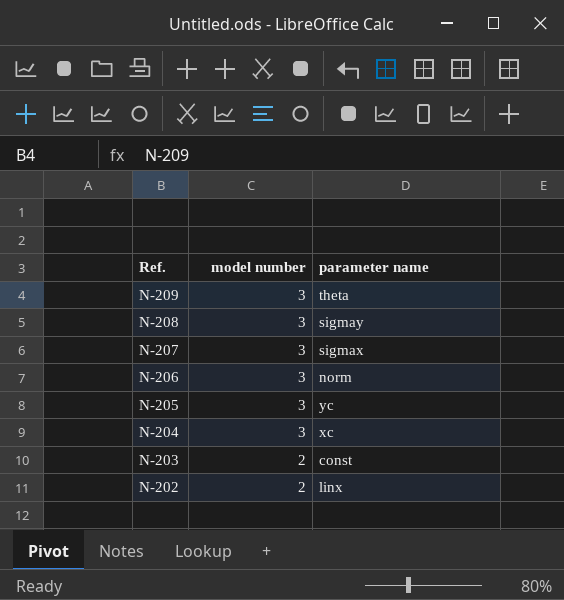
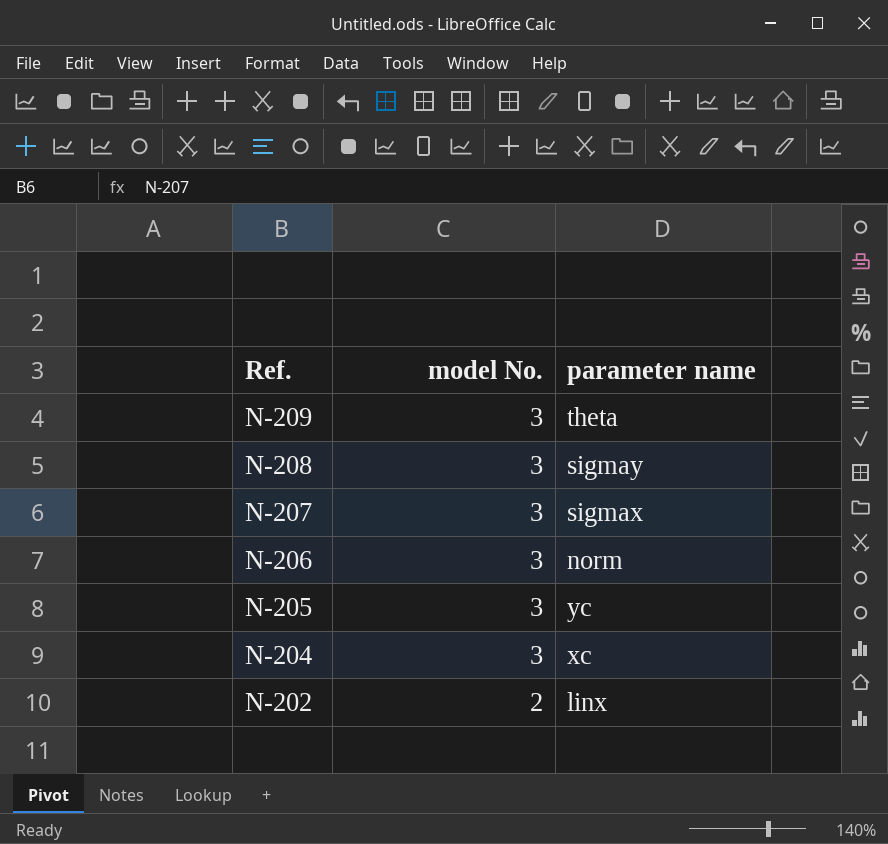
column name: model number -> model No.
row N-203: 2 | const -> none

